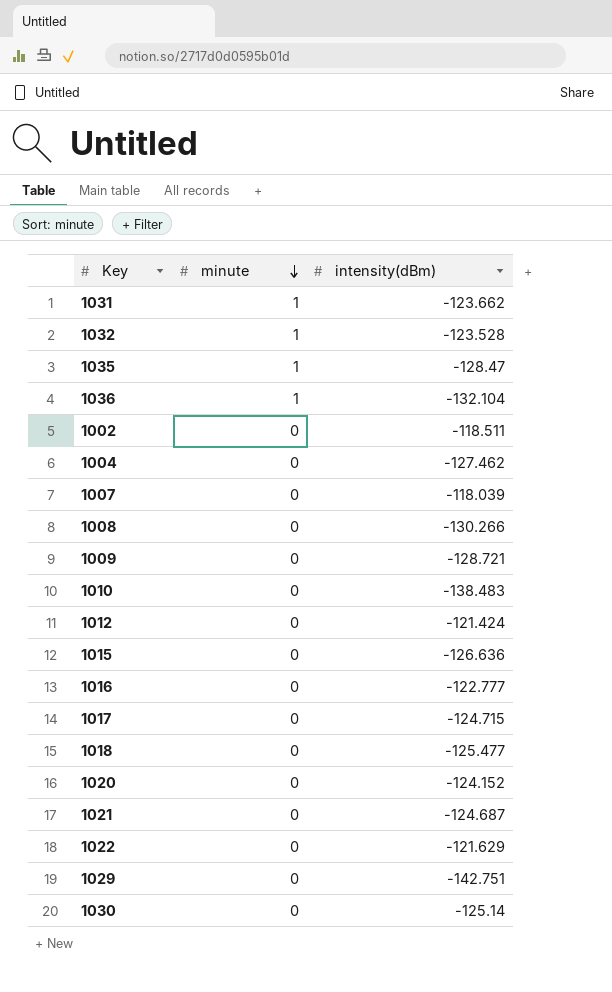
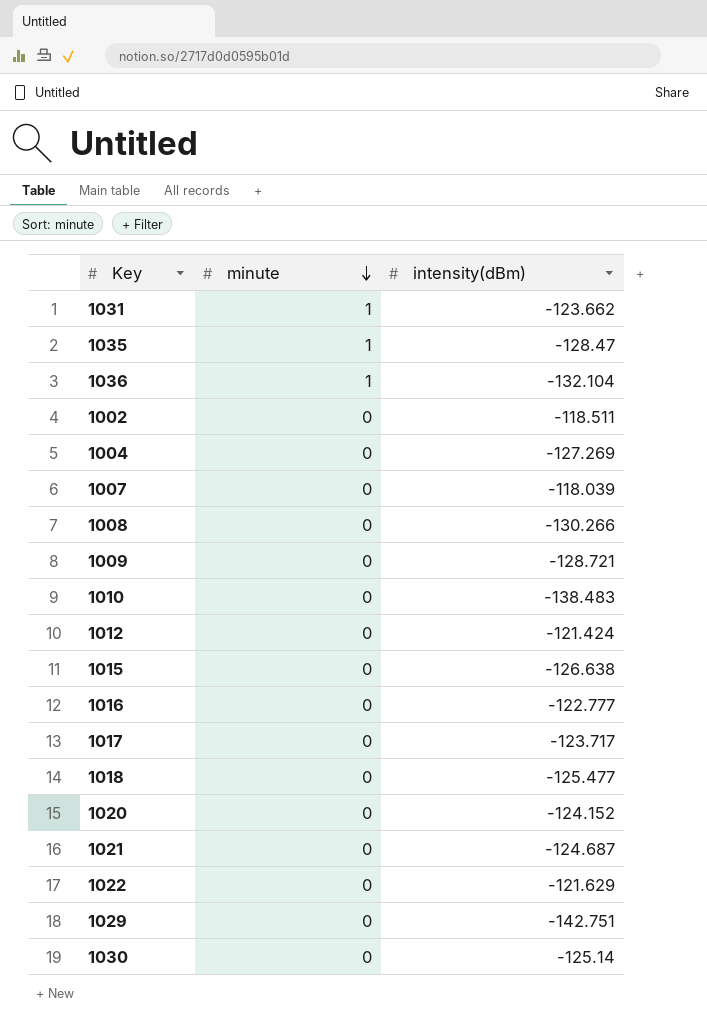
row 1032: 1 | -123.528 -> none
1004 | intensity(dBm): -127.462 -> -127.269
1015 | intensity(dBm): -126.636 -> -126.638
1017 | intensity(dBm): -124.715 -> -123.717

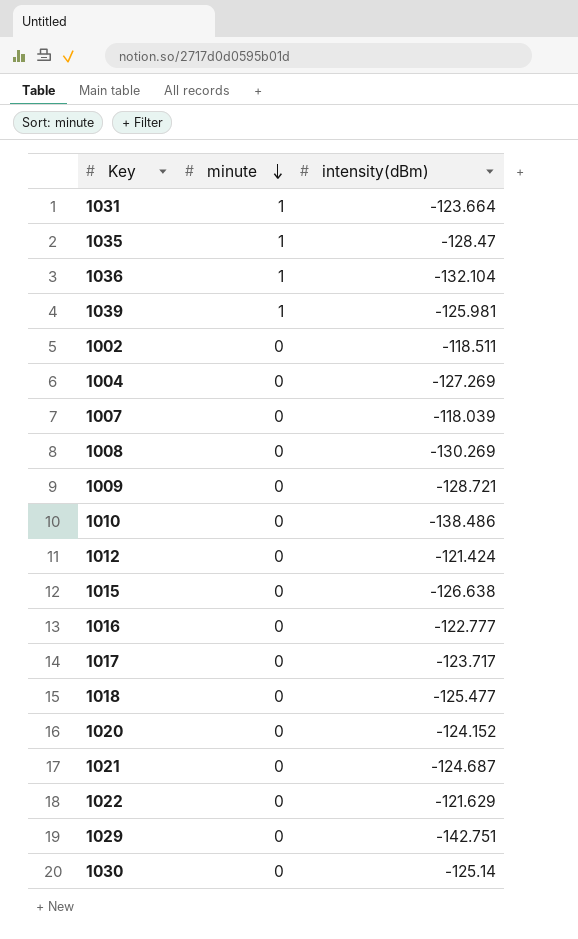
1031 | intensity(dBm): -123.662 -> -123.664
row 1039: none -> 1 | -125.981
1008 | intensity(dBm): -130.266 -> -130.269
1010 | intensity(dBm): -138.483 -> -138.486

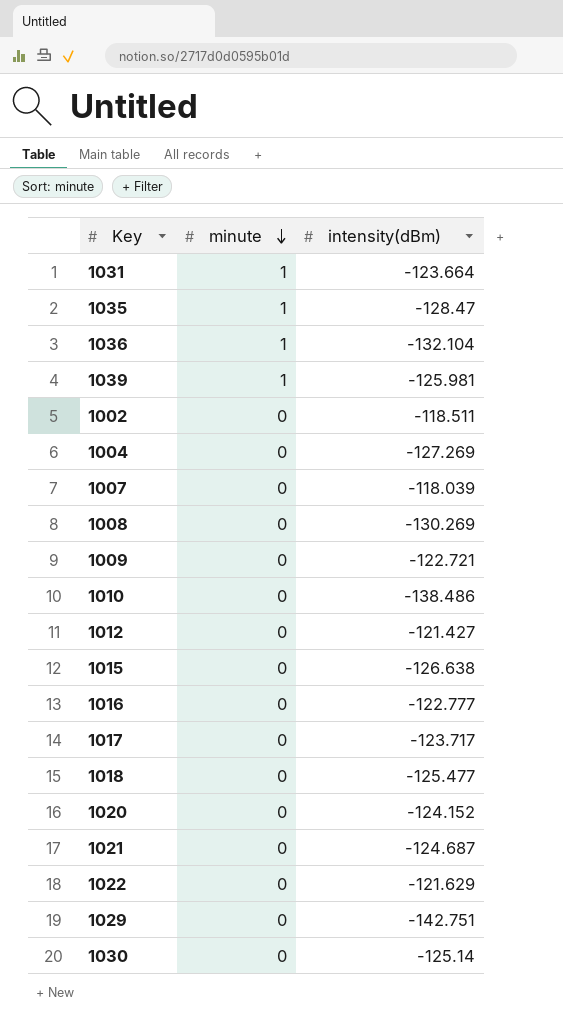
1009 | intensity(dBm): -128.721 -> -122.721
1012 | intensity(dBm): -121.424 -> -121.427

